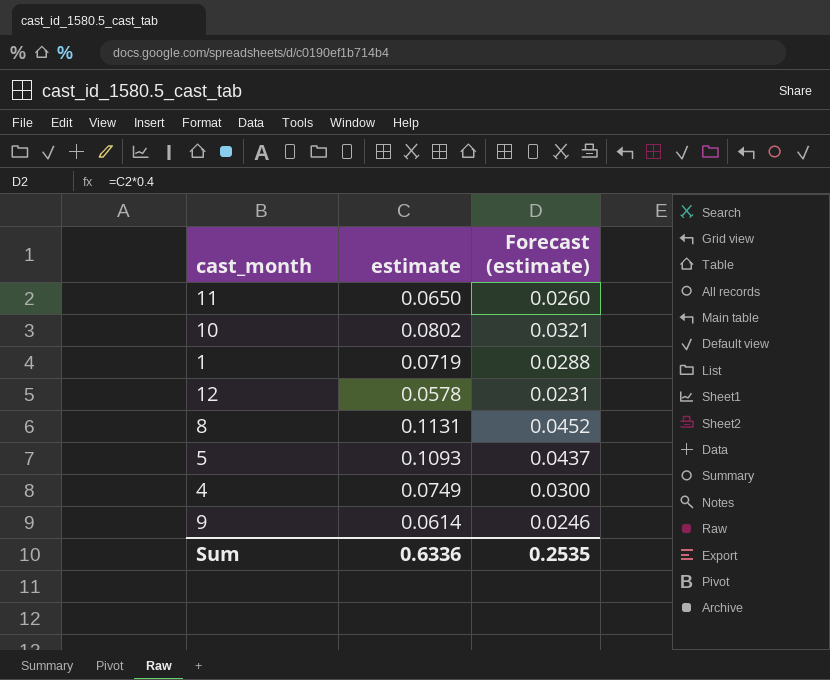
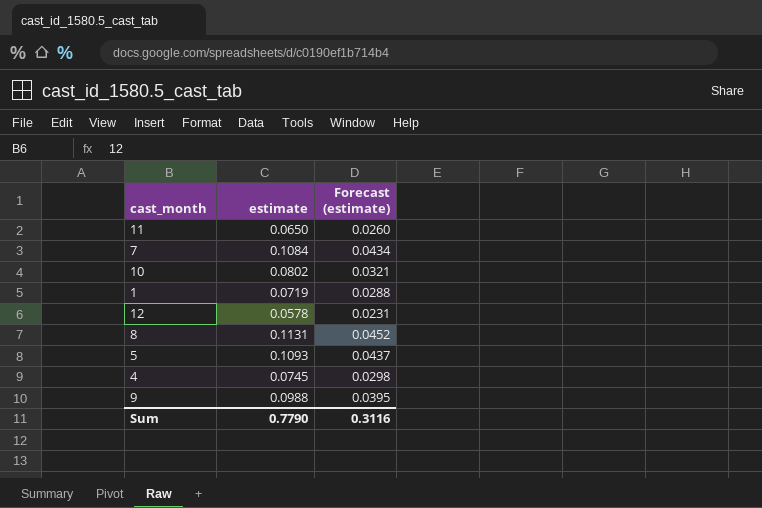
row 7: none -> 0.1084 | 0.0434
4 | estimate: 0.0749 -> 0.0745
4 | Forecast (estimate): 0.0300 -> 0.0298
9 | estimate: 0.0614 -> 0.0988
9 | Forecast (estimate): 0.0246 -> 0.0395
Sum | estimate: 0.6336 -> 0.7790
Sum | Forecast (estimate): 0.2535 -> 0.3116

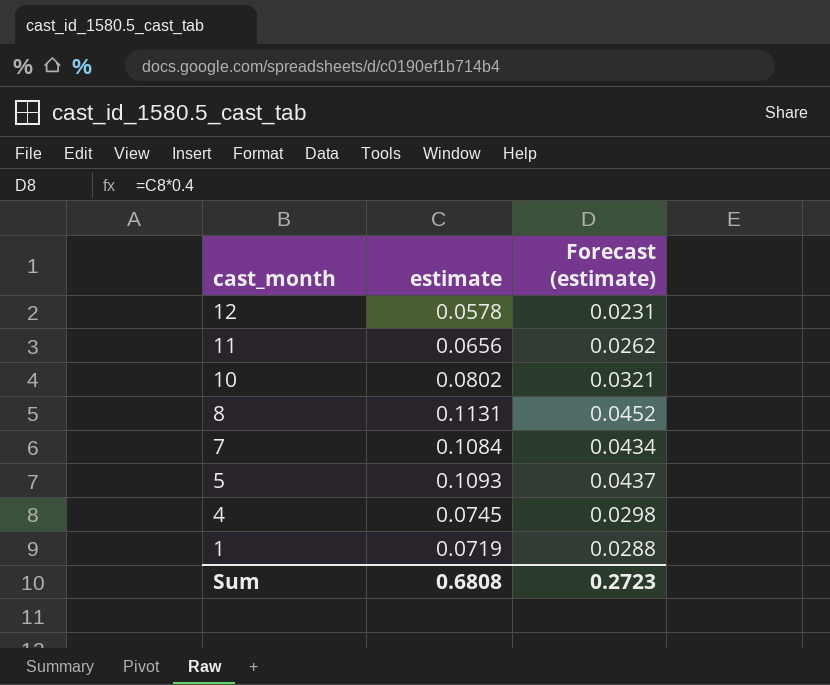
row order: none -> cast_month descending
row 9: 0.0988 | 0.0395 -> none
11 | estimate: 0.0650 -> 0.0656
11 | Forecast (estimate): 0.0260 -> 0.0262
Sum | estimate: 0.7790 -> 0.6808
Sum | Forecast (estimate): 0.3116 -> 0.2723

